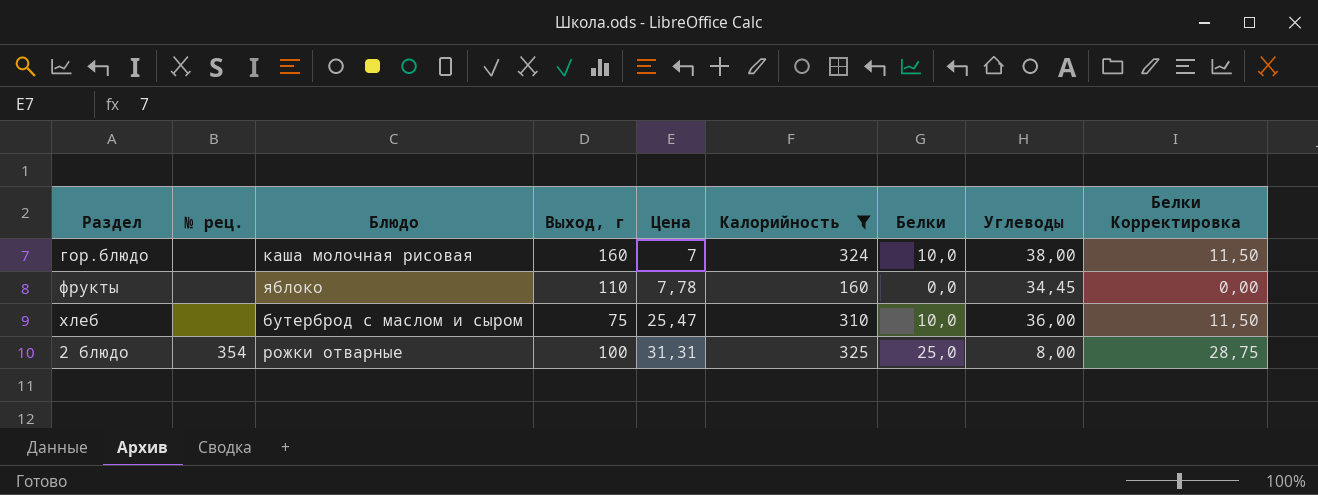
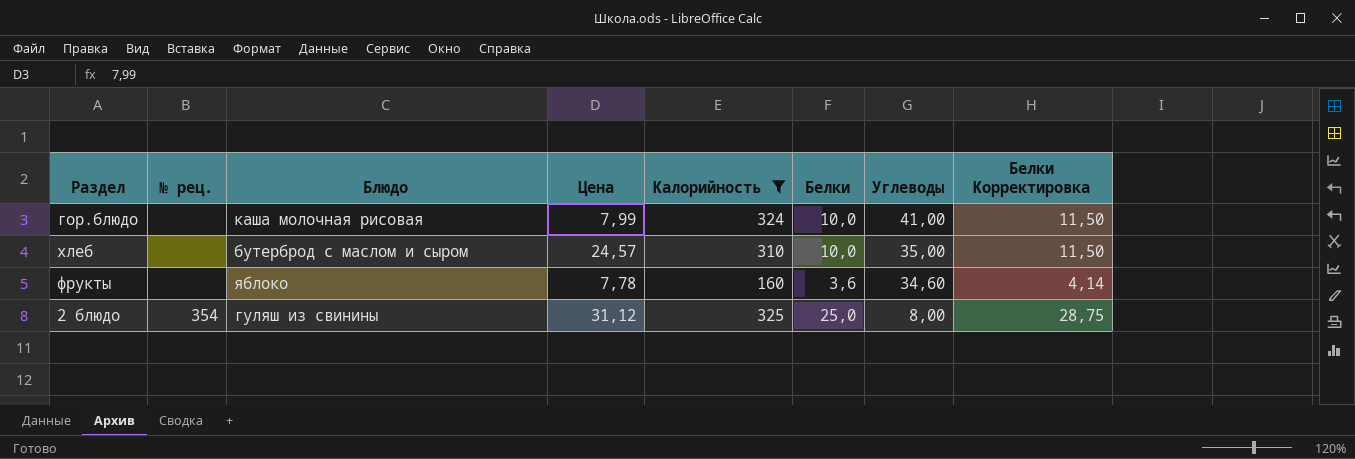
row order: Цена ascending -> Углеводы descending
column Выход, г | position: 4 -> none
гор.блюдо | Цена: 7 -> 7,99
гор.блюдо | Углеводы: 38,00 -> 41,00
хлеб | Цена: 25,47 -> 24,57
хлеб | Углеводы: 36,00 -> 35,00
фрукты | Белки: 0,0 -> 3,6
фрукты | Углеводы: 34,45 -> 34,60
фрукты | Белки Корректировка: 0,00 -> 4,14
2 блюдо | Блюдо: рожки отварные -> гуляш из свинины
2 блюдо | Цена: 31,31 -> 31,12

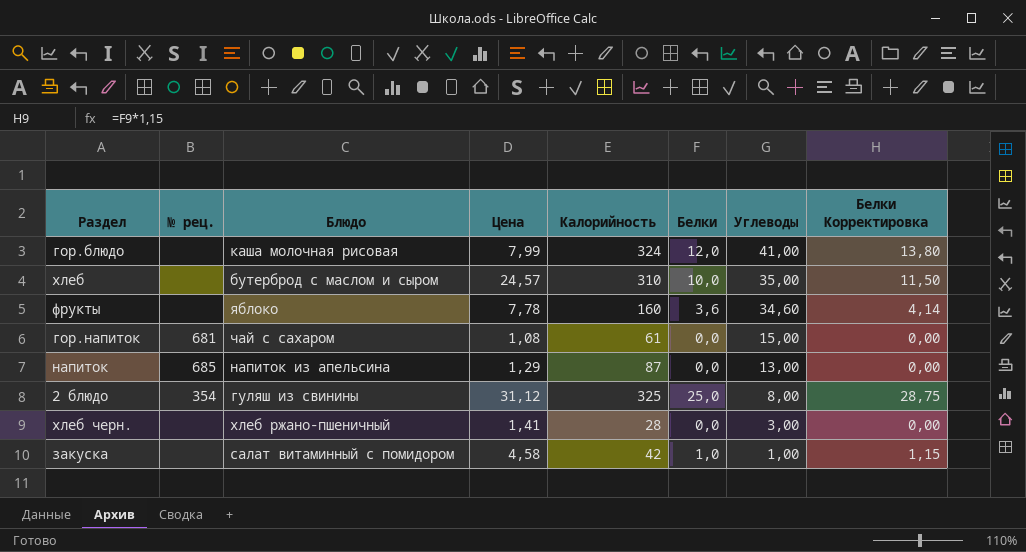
filter: Калорийность >= 160 -> none
гор.блюдо | Белки: 10,0 -> 12,0
гор.блюдо | Белки Корректировка: 11,50 -> 13,80

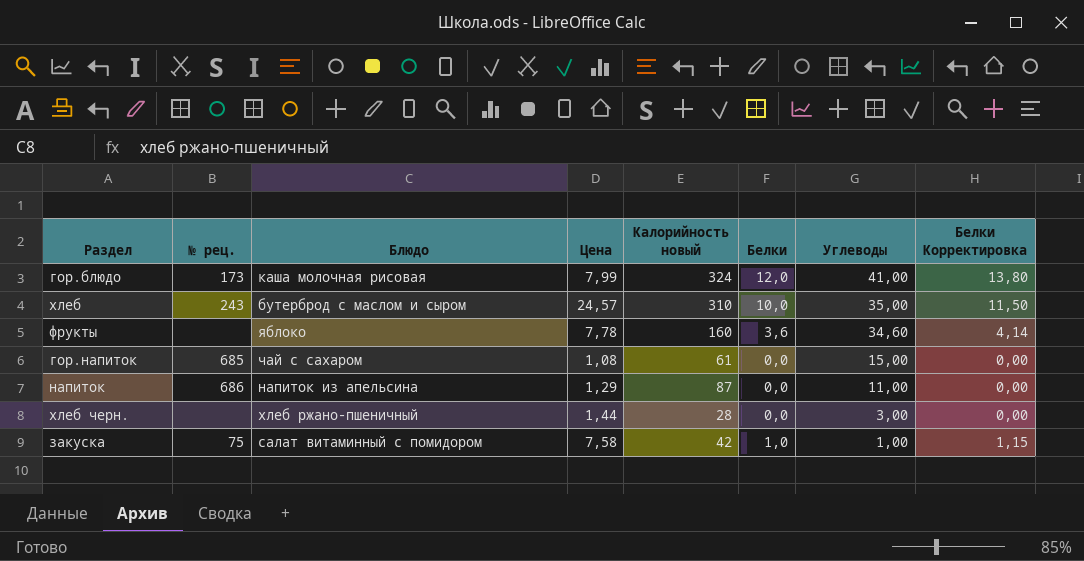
column name: Калорийность -> Калорийность новый
row 2 блюдо: 354 | гуляш из свинины | 31,12 | 325 | 25,0 | 8,00 | 28,75 -> none
гор.блюдо | № рец.: none -> 173
хлеб | № рец.: none -> 243
гор.напиток | № рец.: 681 -> 685
напиток | № рец.: 685 -> 686
напиток | Углеводы: 13,00 -> 11,00
хлеб черн. | Цена: 1,41 -> 1,44
закуска | № рец.: none -> 75
закуска | Цена: 4,58 -> 7,58

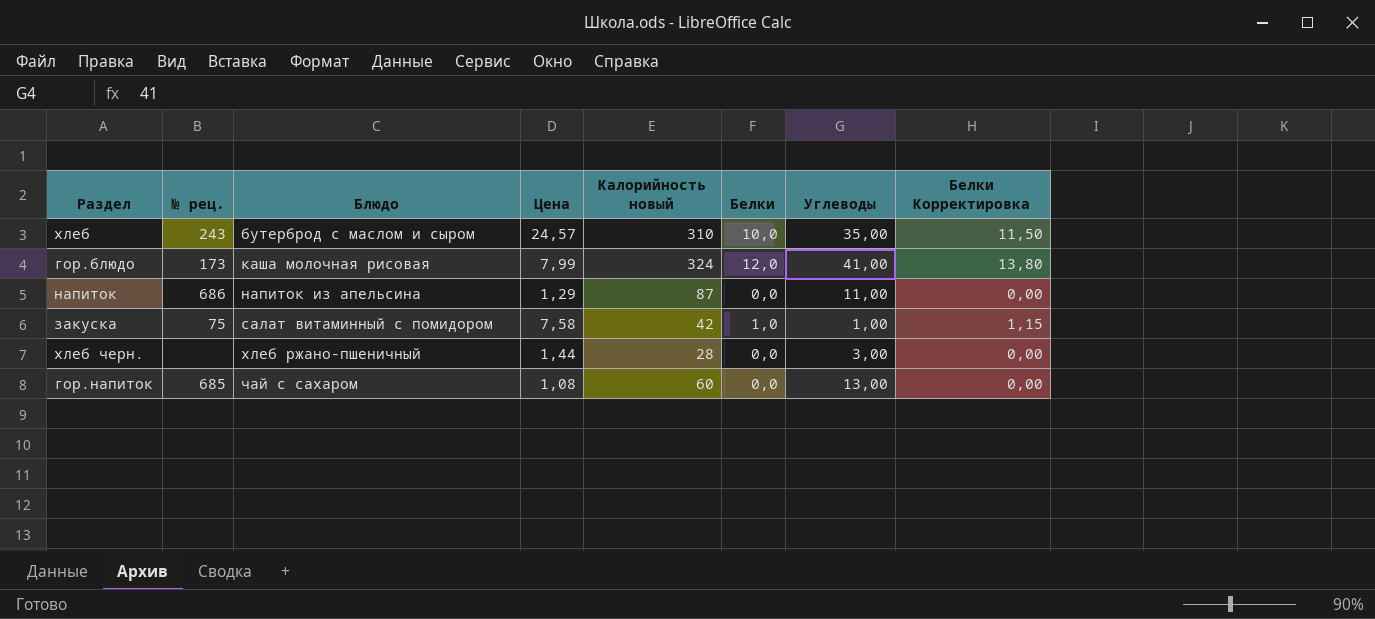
row order: Углеводы descending -> Блюдо ascending
row фрукты: none | яблоко | 7,78 | 160 | 3,6 | 34,60 | 4,14 -> none
гор.напиток | Калорийность новый: 61 -> 60
гор.напиток | Углеводы: 15,00 -> 13,00

